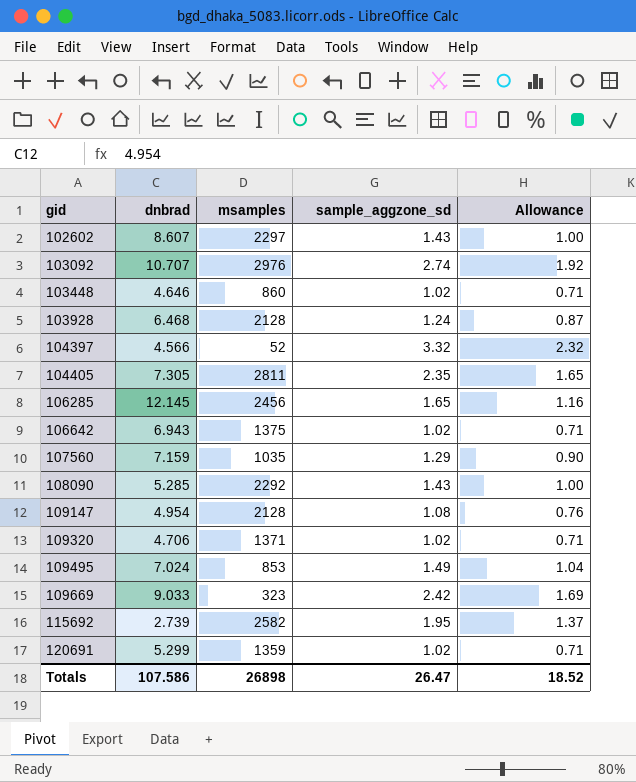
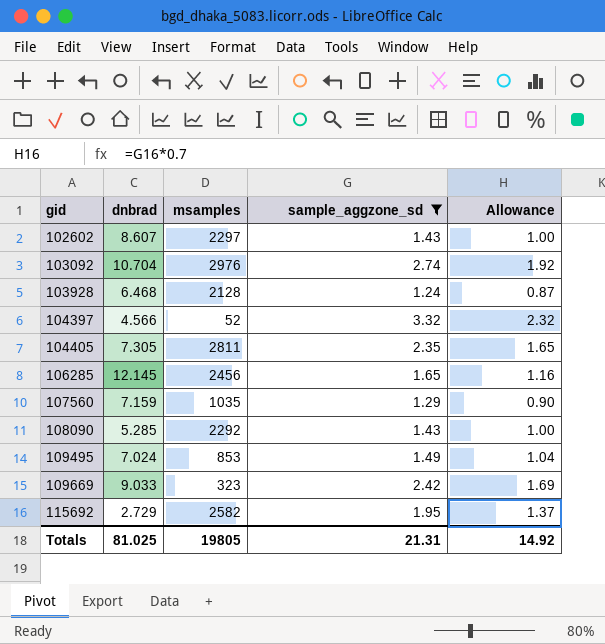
filter: none -> sample_aggzone_sd >= 1.24
103092 | dnbrad: 10.707 -> 10.704
115692 | dnbrad: 2.739 -> 2.729
Totals | dnbrad: 107.586 -> 81.025
Totals | msamples: 26898 -> 19805
Totals | sample_aggzone_sd: 26.47 -> 21.31
Totals | Allowance: 18.52 -> 14.92

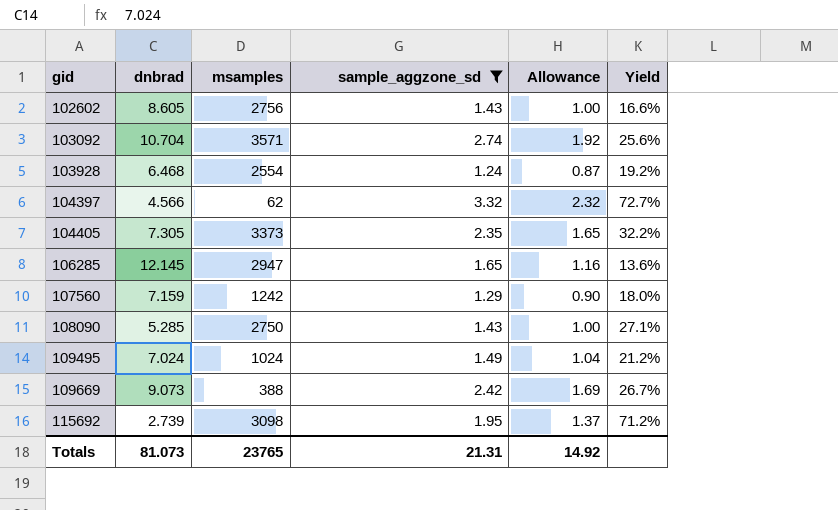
column Yield | formula: none -> [sample_aggzone_sd] / [dnbrad]
102602 | dnbrad: 8.607 -> 8.605
102602 | msamples: 2297 -> 2756
103092 | msamples: 2976 -> 3571
103928 | msamples: 2128 -> 2554
104397 | msamples: 52 -> 62
104405 | msamples: 2811 -> 3373
106285 | msamples: 2456 -> 2947
107560 | msamples: 1035 -> 1242
108090 | msamples: 2292 -> 2750
109495 | msamples: 853 -> 1024
109669 | dnbrad: 9.033 -> 9.073
109669 | msamples: 323 -> 388
115692 | dnbrad: 2.729 -> 2.739
115692 | msamples: 2582 -> 3098
Totals | dnbrad: 81.025 -> 81.073
Totals | msamples: 19805 -> 23765

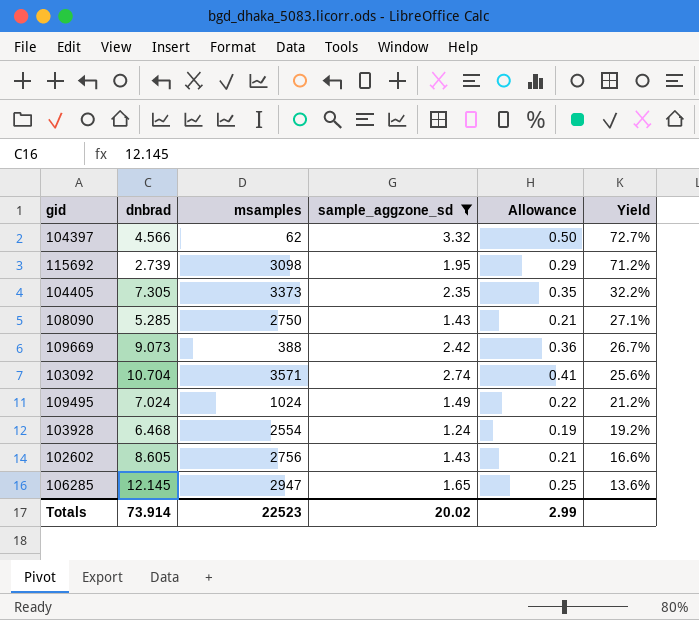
row order: gid ascending -> Yield descending
column Allowance | formula: [sample_aggzone_sd] * 0.7 -> [sample_aggzone_sd] * 0.15
row 107560: 7.159 | 1242 | 1.29 | 0.90 | 18.0% -> none
Totals | dnbrad: 81.073 -> 73.914
Totals | msamples: 23765 -> 22523
Totals | sample_aggzone_sd: 21.31 -> 20.02
Totals | Allowance: 14.92 -> 2.99

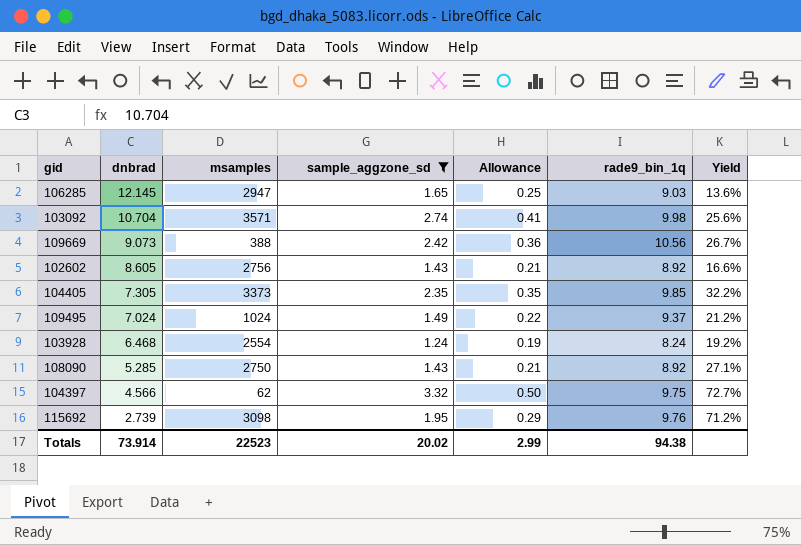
row order: Yield descending -> dnbrad descending
column rade9_bin_1q | position: none -> 6

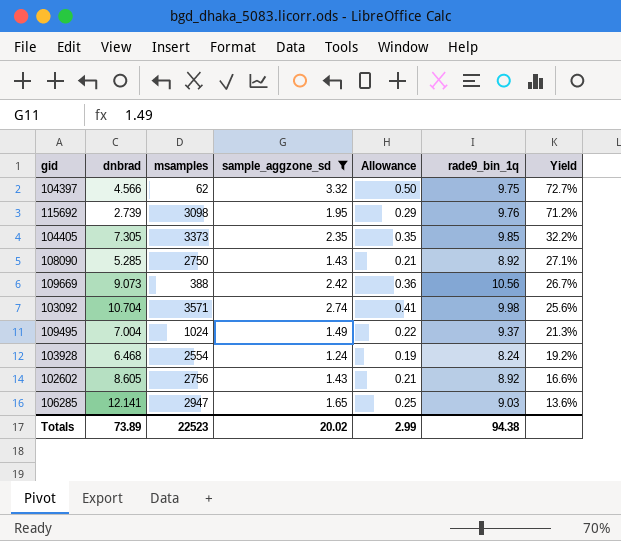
row order: dnbrad descending -> Yield descending
109495 | dnbrad: 7.024 -> 7.004
109495 | Yield: 21.2% -> 21.3%
106285 | dnbrad: 12.145 -> 12.141
Totals | dnbrad: 73.914 -> 73.89

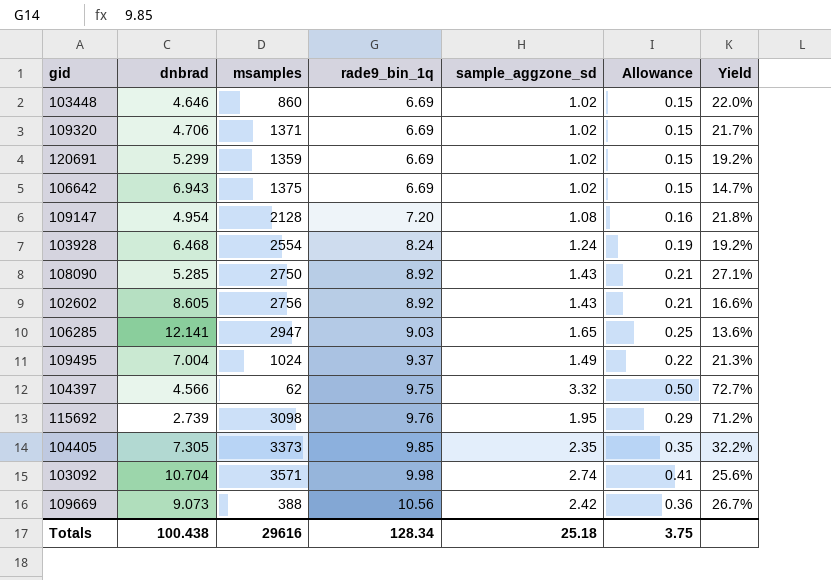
filter: sample_aggzone_sd >= 1.24 -> none
row order: Yield descending -> rade9_bin_1q ascending
column rade9_bin_1q | position: 6 -> 4
Totals | dnbrad: 73.89 -> 100.438
Totals | msamples: 22523 -> 29616
Totals | rade9_bin_1q: 94.38 -> 128.34
Totals | sample_aggzone_sd: 20.02 -> 25.18
Totals | Allowance: 2.99 -> 3.75

